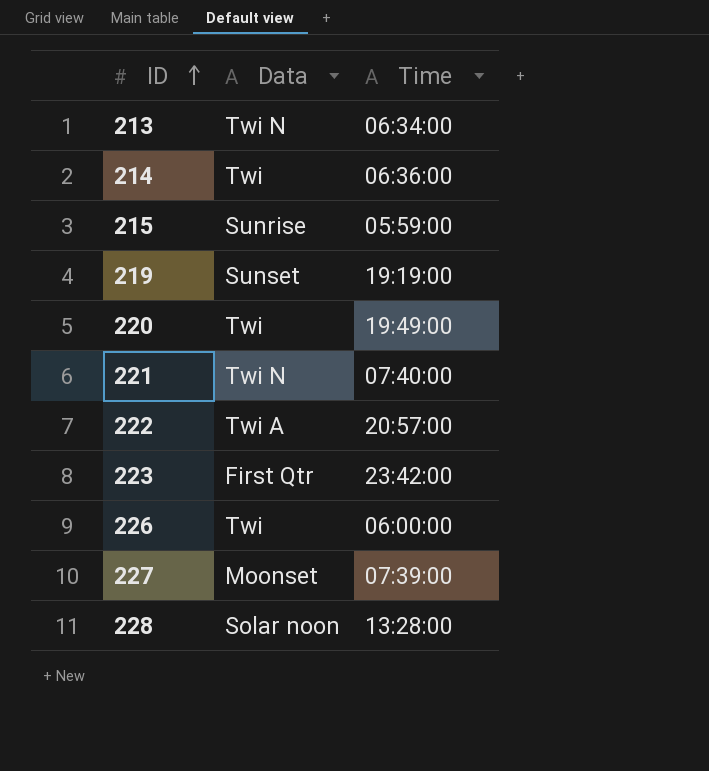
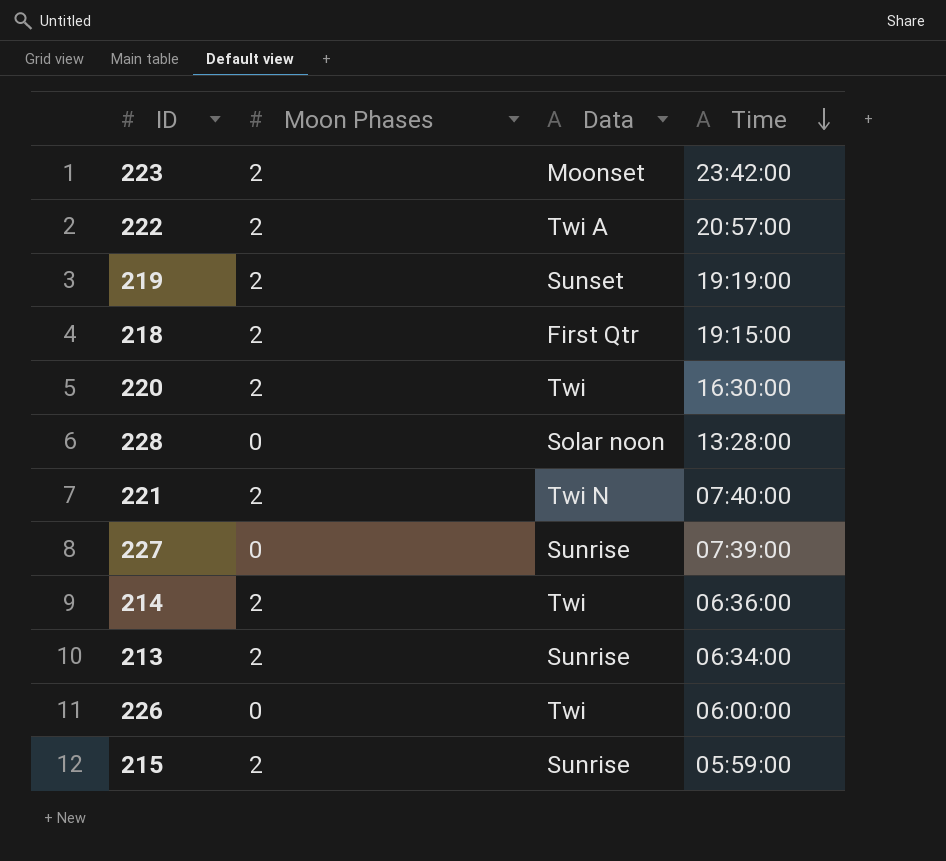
row order: ID ascending -> Time descending
column Moon Phases | position: none -> 2
223 | Data: First Qtr -> Moonset
row 218: none -> 2 | First Qtr | 19:15:00
220 | Time: 19:49:00 -> 16:30:00
227 | Data: Moonset -> Sunrise
213 | Data: Twi N -> Sunrise

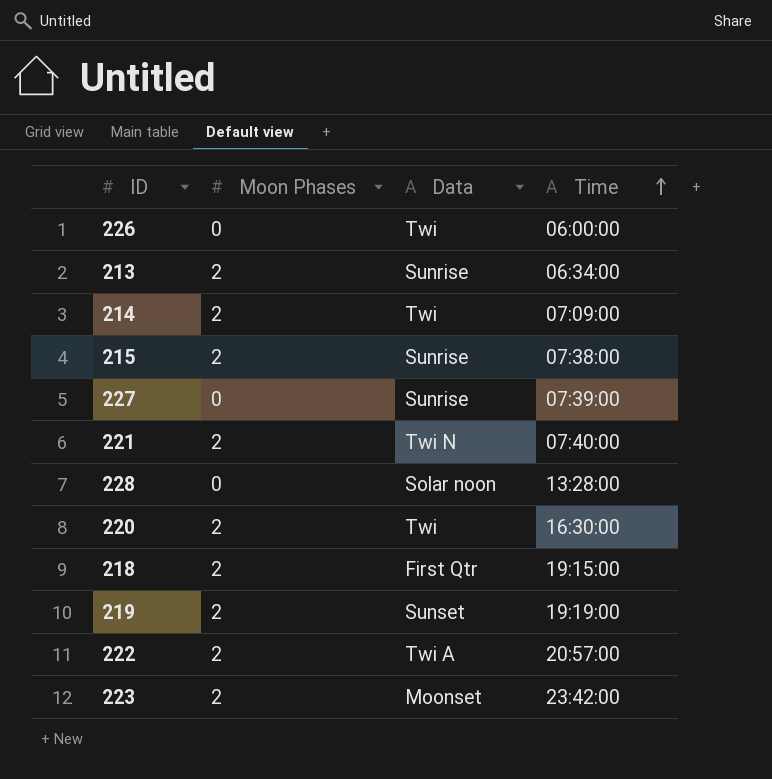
row order: Time descending -> Time ascending
214 | Time: 06:36:00 -> 07:09:00
215 | Time: 05:59:00 -> 07:38:00

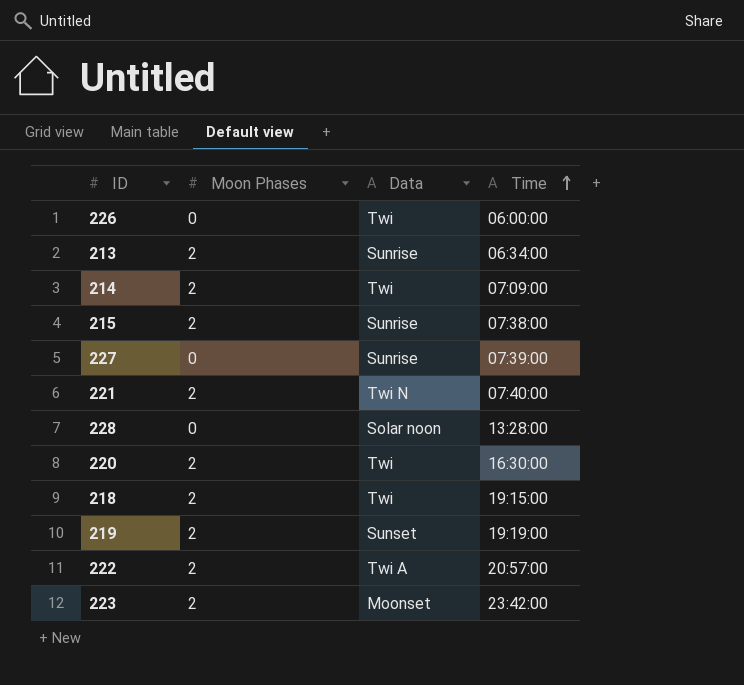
218 | Data: First Qtr -> Twi

